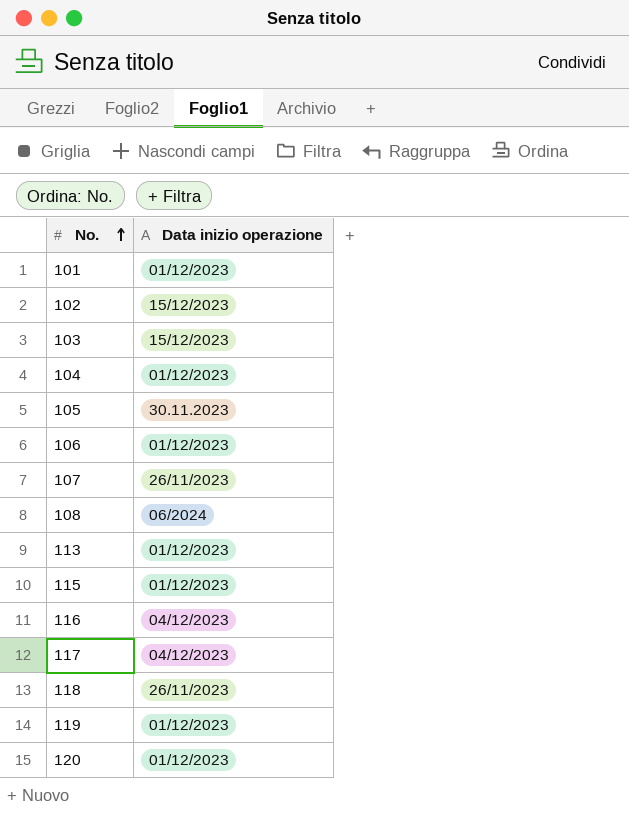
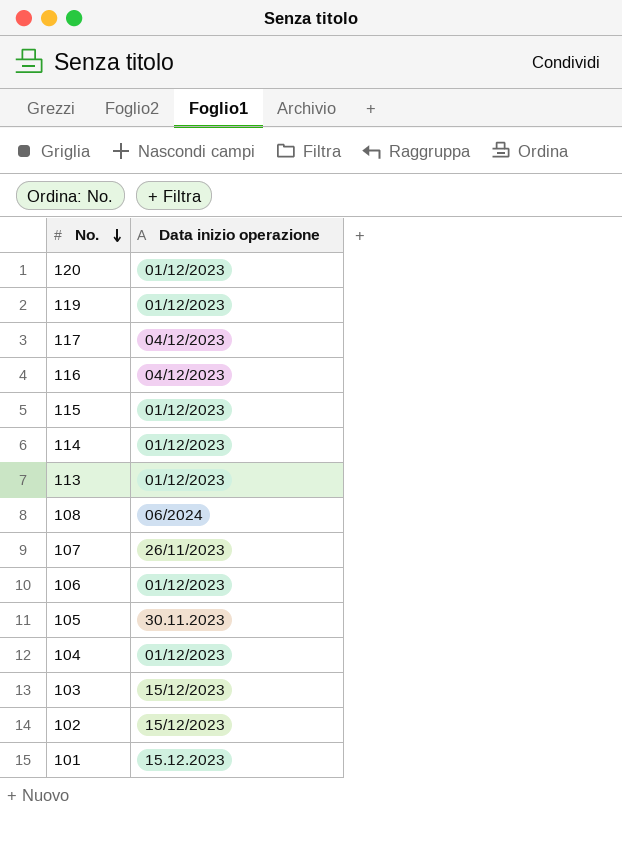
row order: No. ascending -> No. descending
row 118: 26/11/2023 -> none
row 114: none -> 01/12/2023
101 | Data inizio operazione: 01/12/2023 -> 15.12.2023

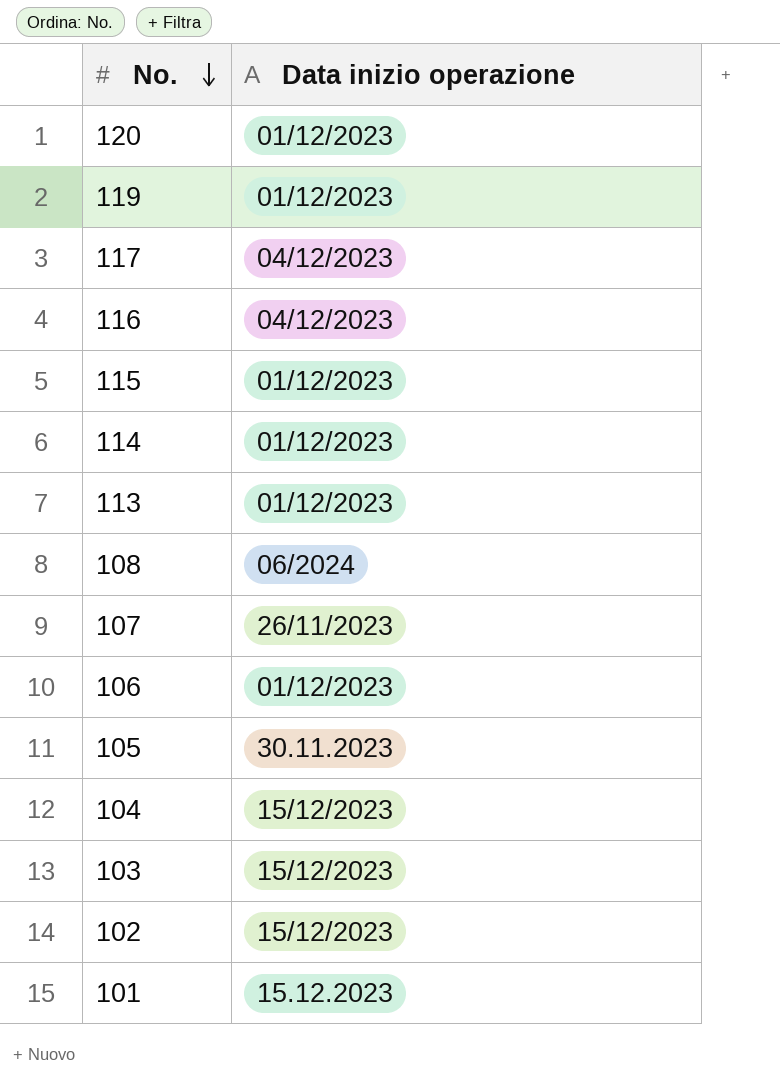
104 | Data inizio operazione: 01/12/2023 -> 15/12/2023

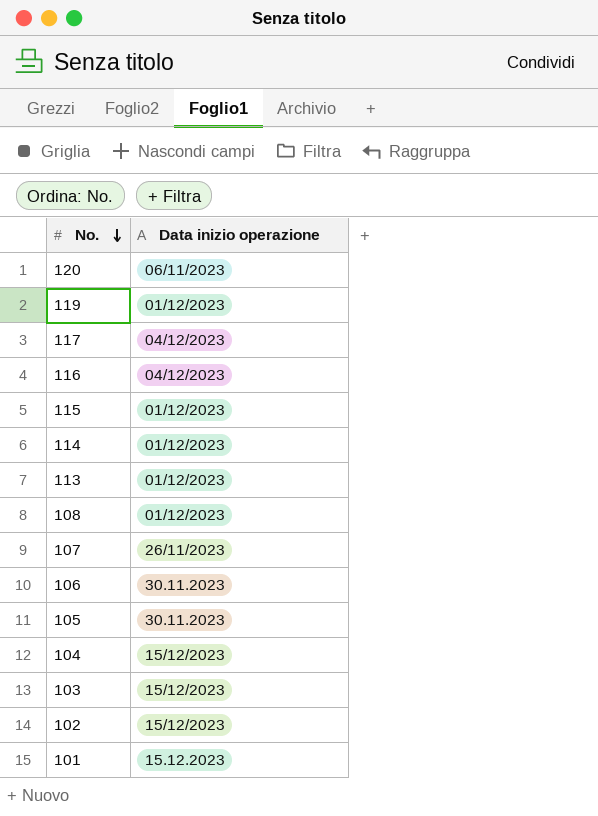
120 | Data inizio operazione: 01/12/2023 -> 06/11/2023
108 | Data inizio operazione: 06/2024 -> 01/12/2023
106 | Data inizio operazione: 01/12/2023 -> 30.11.2023

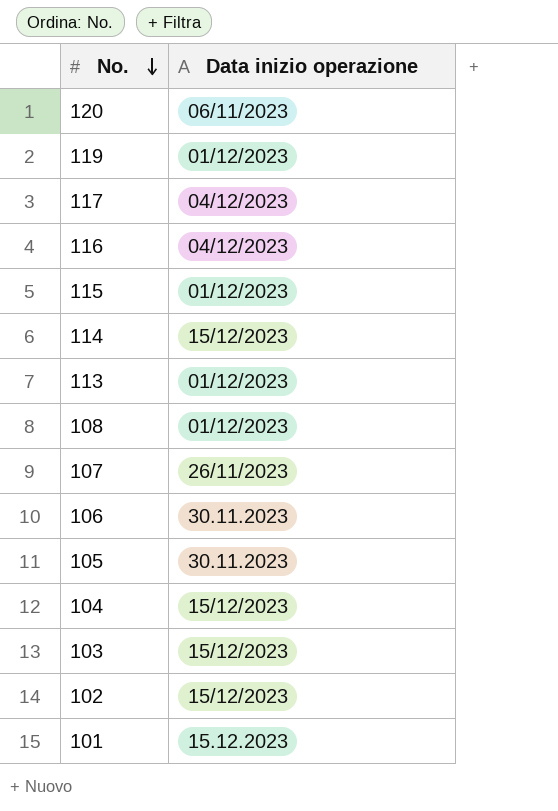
114 | Data inizio operazione: 01/12/2023 -> 15/12/2023

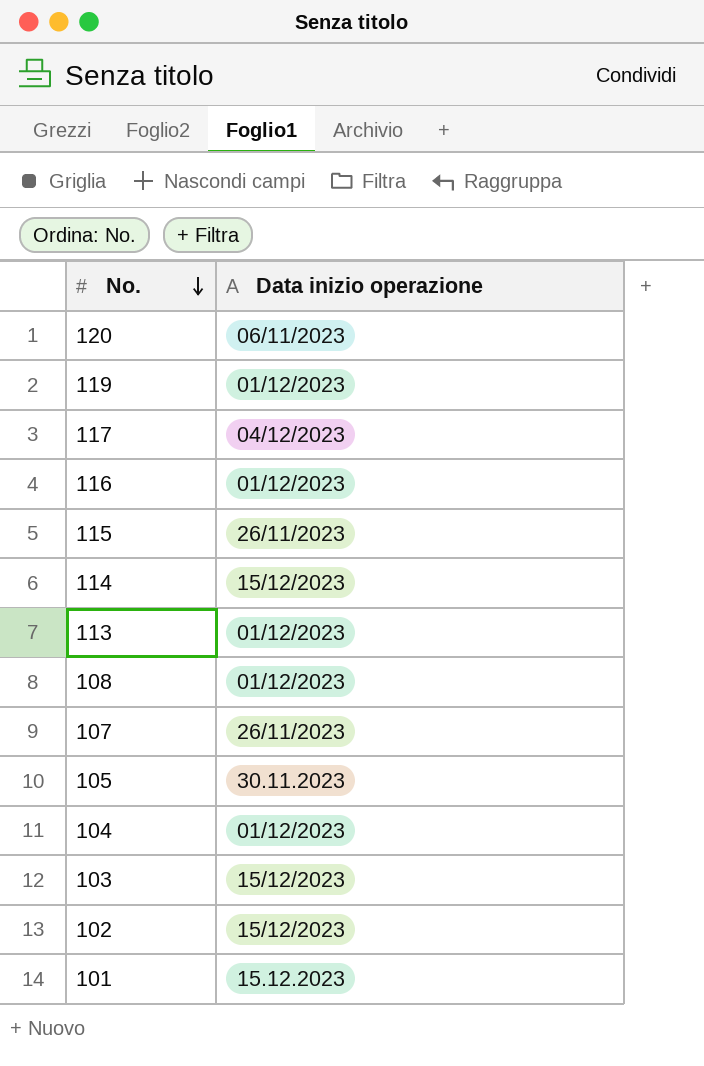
row 106: 30.11.2023 -> none
116 | Data inizio operazione: 04/12/2023 -> 01/12/2023
115 | Data inizio operazione: 01/12/2023 -> 26/11/2023
104 | Data inizio operazione: 15/12/2023 -> 01/12/2023

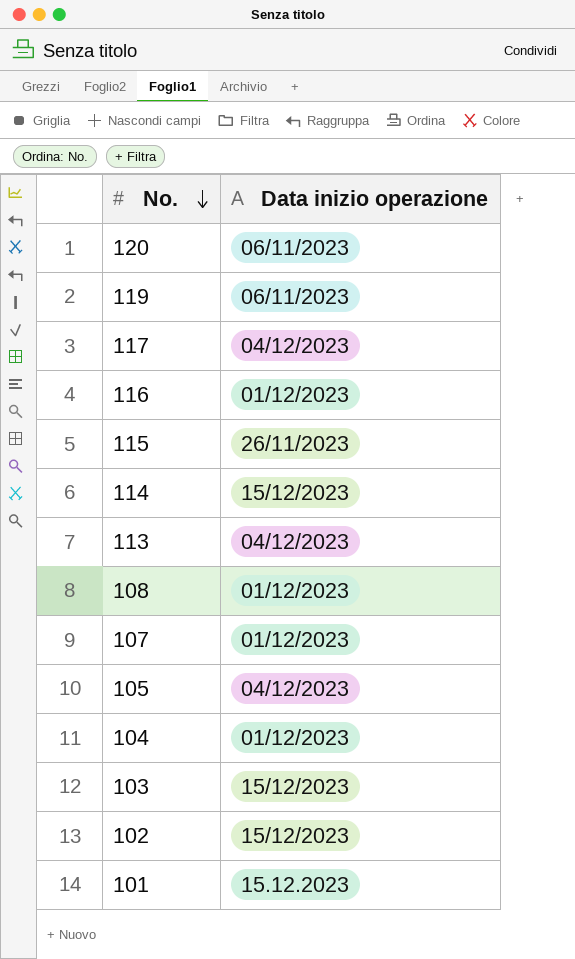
119 | Data inizio operazione: 01/12/2023 -> 06/11/2023
113 | Data inizio operazione: 01/12/2023 -> 04/12/2023
107 | Data inizio operazione: 26/11/2023 -> 01/12/2023
105 | Data inizio operazione: 30.11.2023 -> 04/12/2023

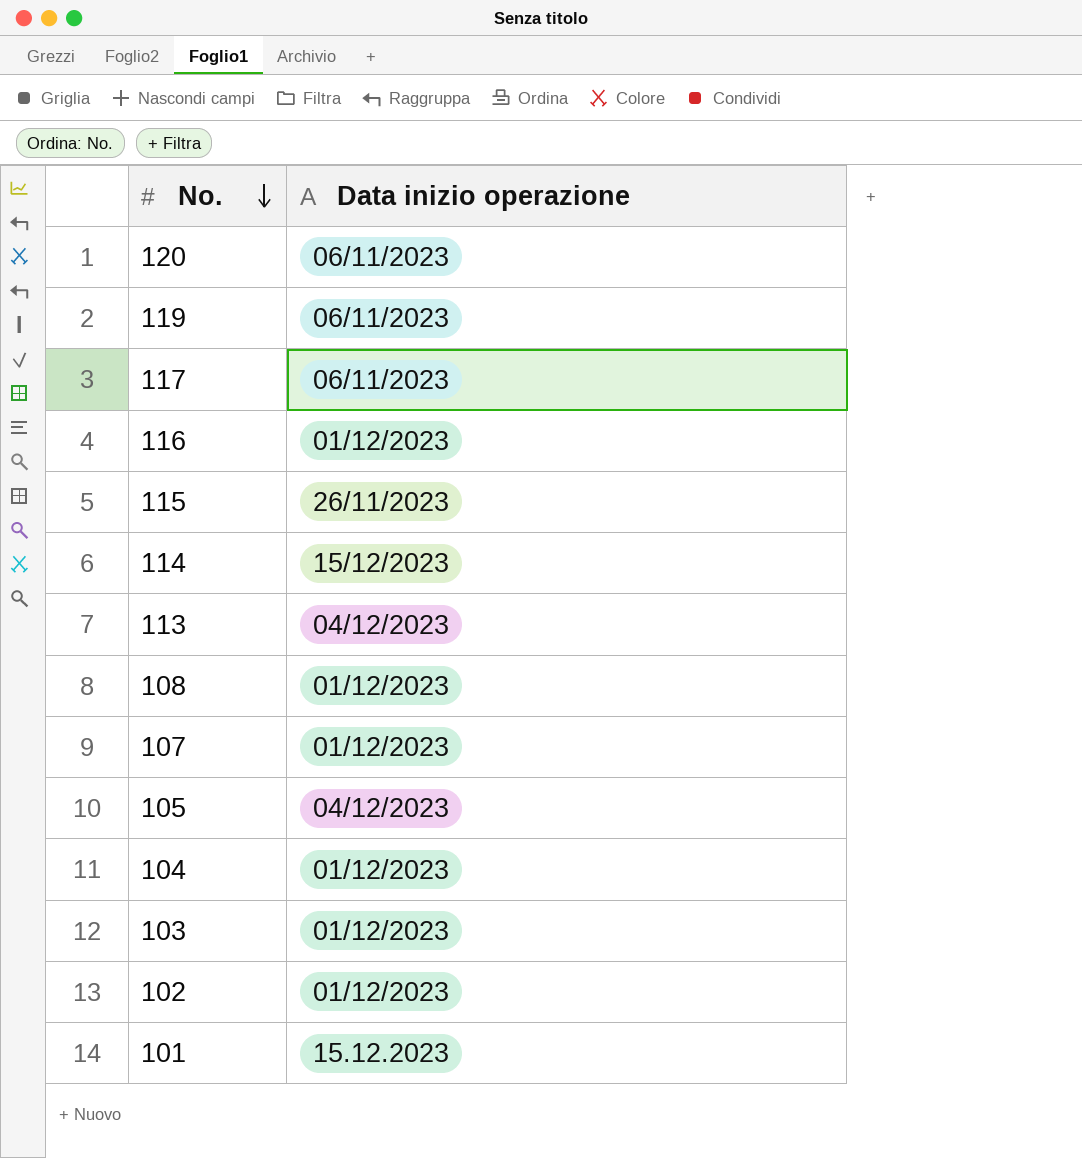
117 | Data inizio operazione: 04/12/2023 -> 06/11/2023
103 | Data inizio operazione: 15/12/2023 -> 01/12/2023
102 | Data inizio operazione: 15/12/2023 -> 01/12/2023

